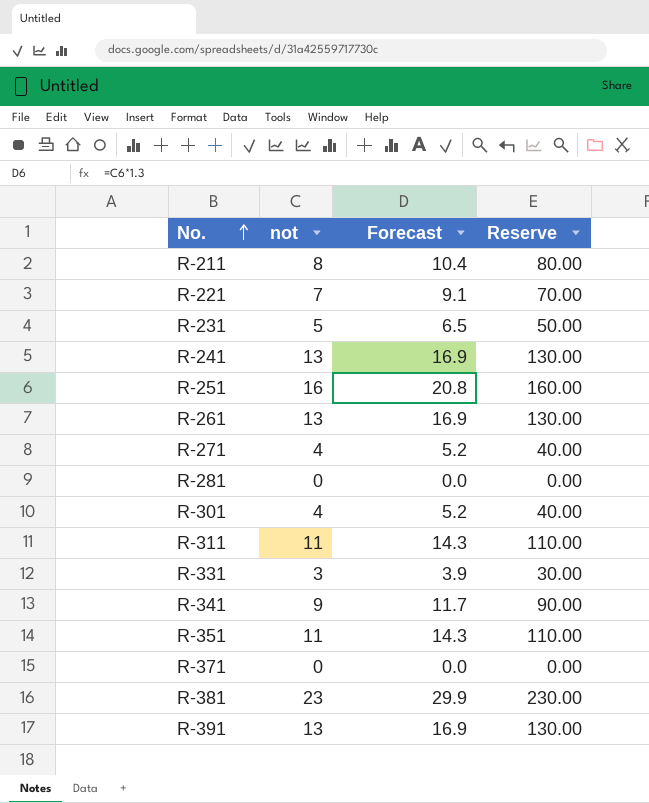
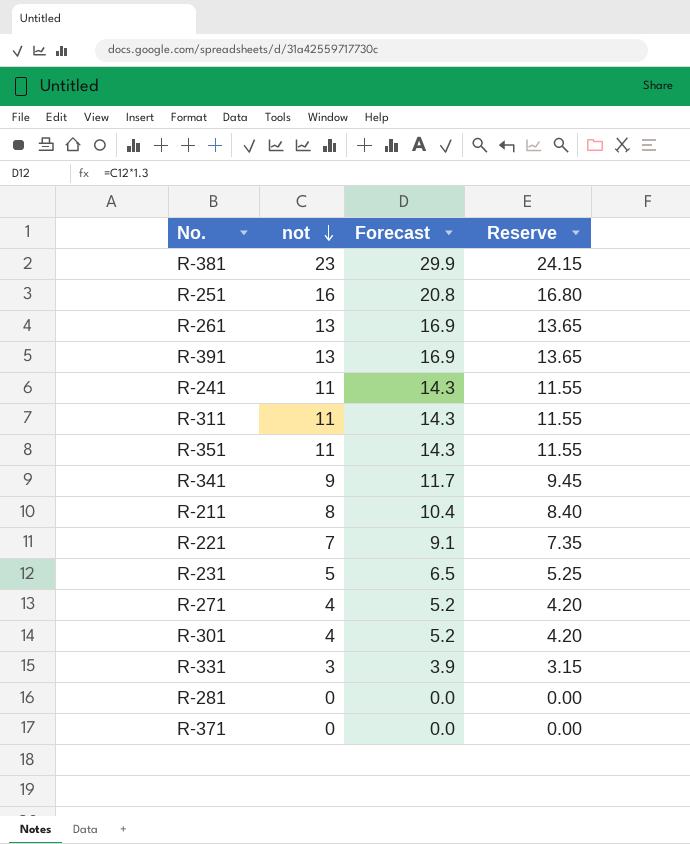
row order: No. ascending -> not descending
column Reserve | formula: [not] * 10 -> [not] * 1.05
R-241 | not: 13 -> 11
R-241 | Forecast: 16.9 -> 14.3

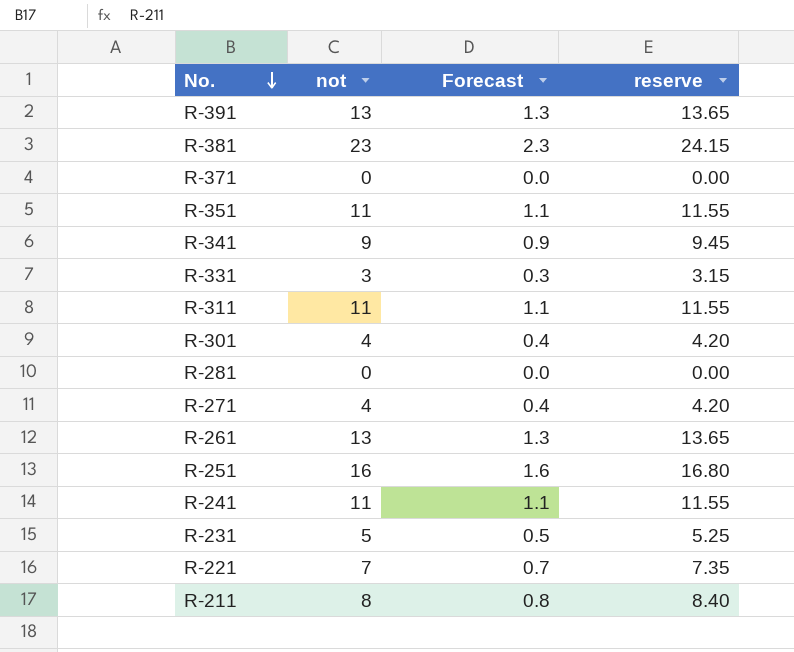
row order: not descending -> No. descending
column Forecast | formula: [not] * 1.3 -> [not] * 0.1
column name: Reserve -> reserve

